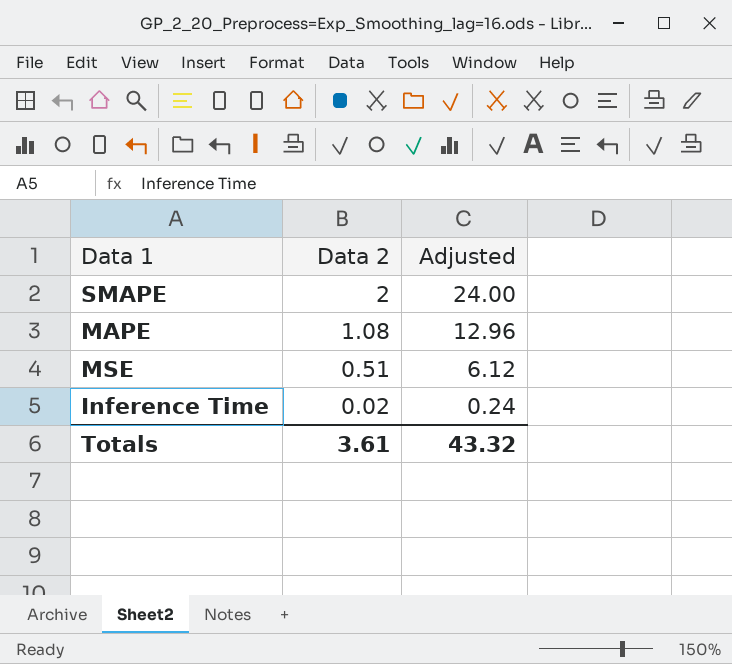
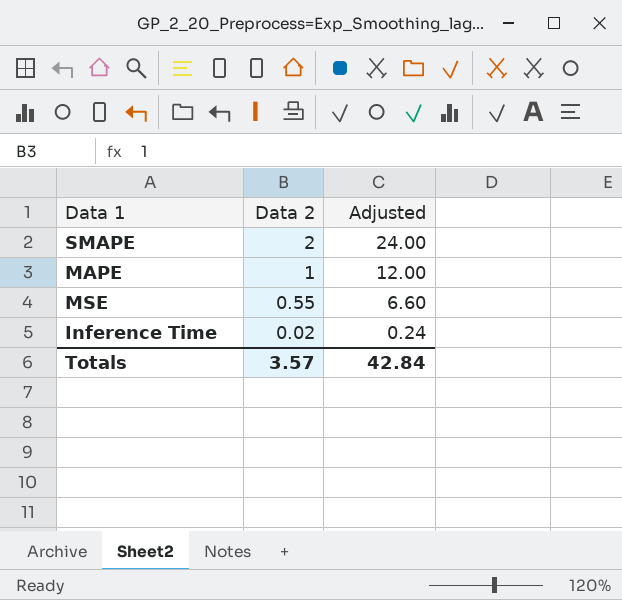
MAPE | Data 2: 1.08 -> 1
MAPE | Adjusted: 12.96 -> 12.00
MSE | Data 2: 0.51 -> 0.55
MSE | Adjusted: 6.12 -> 6.60
Totals | Data 2: 3.61 -> 3.57
Totals | Adjusted: 43.32 -> 42.84

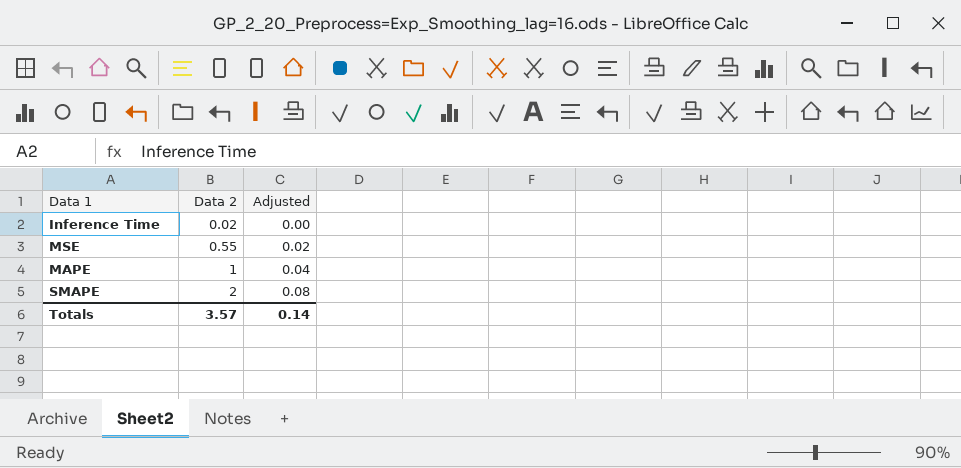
row order: Data 2 descending -> Data 2 ascending
column Adjusted | formula: [Data 2] * 12 -> [Data 2] * 0.04
Totals | Adjusted: 42.84 -> 0.14

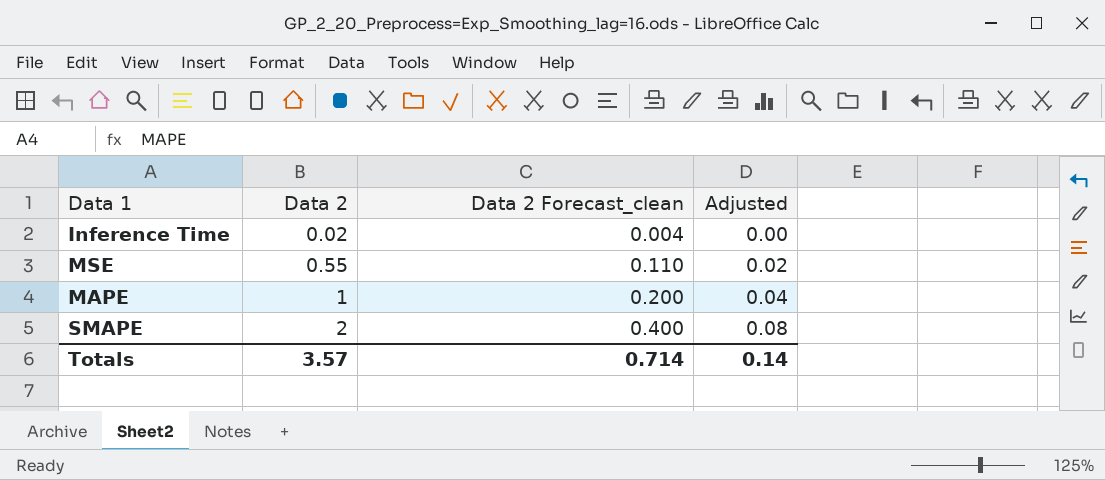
column Data 2 Forecast_clean | formula: none -> [Data 2] * 0.2

